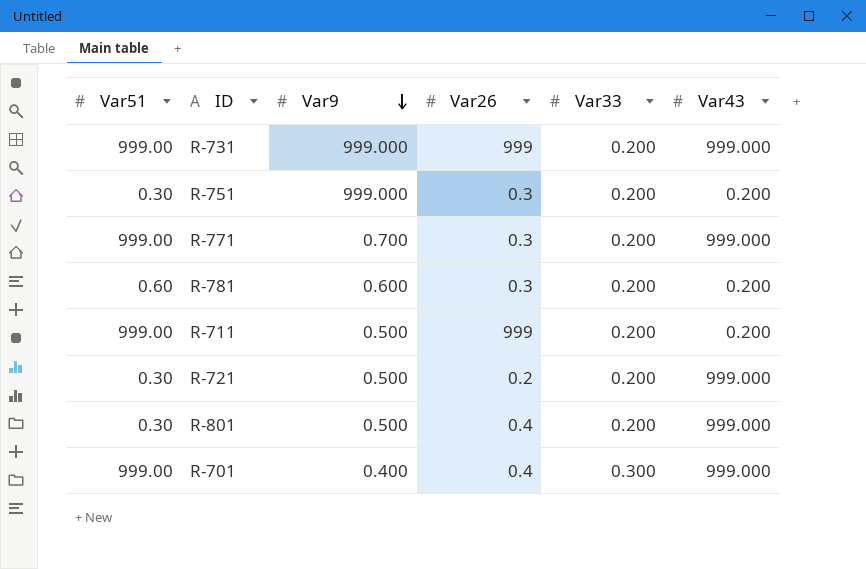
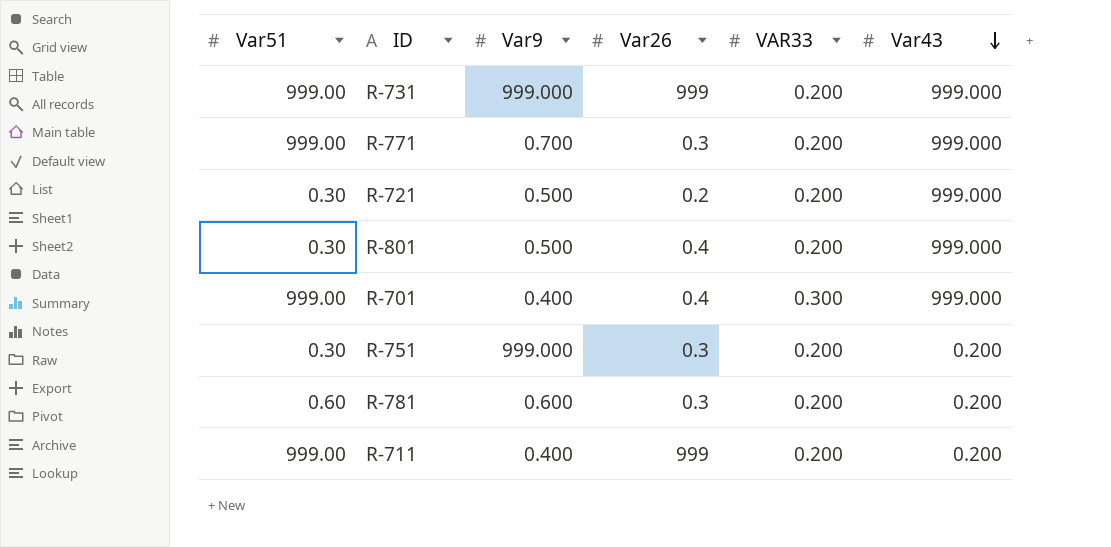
row order: Var9 descending -> Var43 descending
column name: Var33 -> VAR33
R-711 | Var9: 0.500 -> 0.400

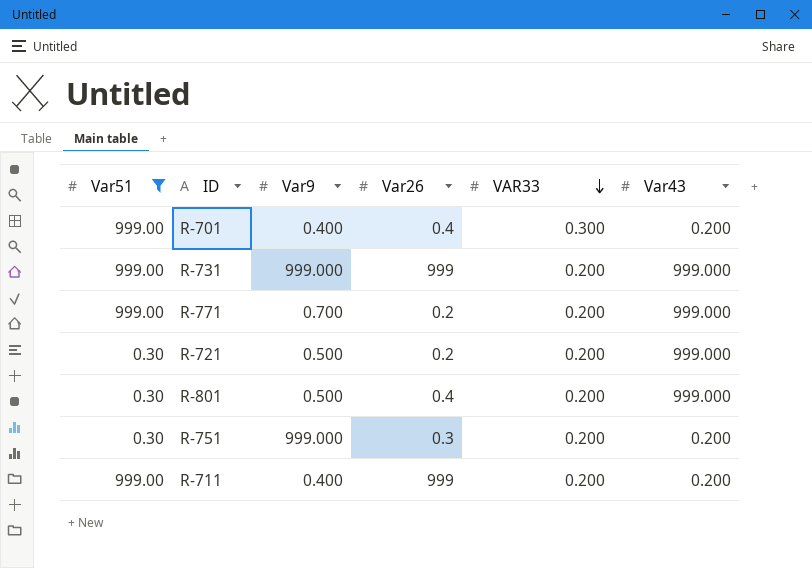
filter: none -> Var51 != 0.60
row order: Var43 descending -> VAR33 descending
R-701 | Var43: 999.000 -> 0.200
R-771 | Var26: 0.3 -> 0.2

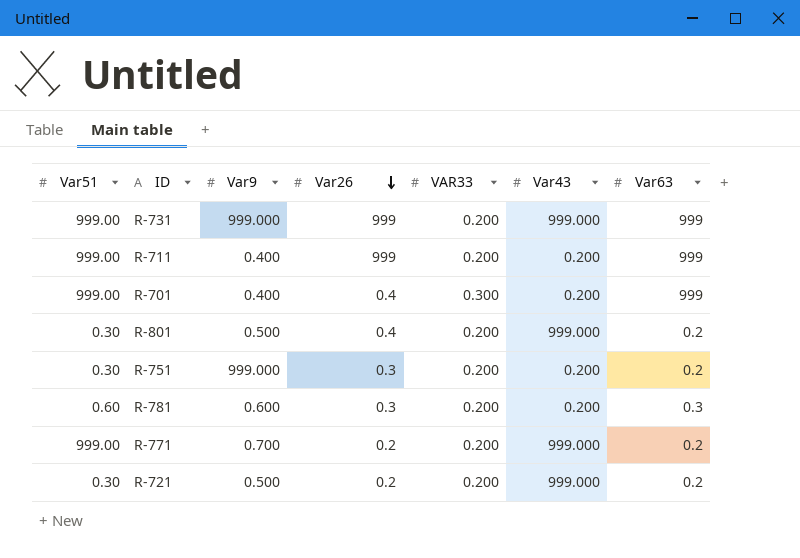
filter: Var51 != 0.60 -> none
row order: VAR33 descending -> Var26 descending
column Var63 | position: none -> 7

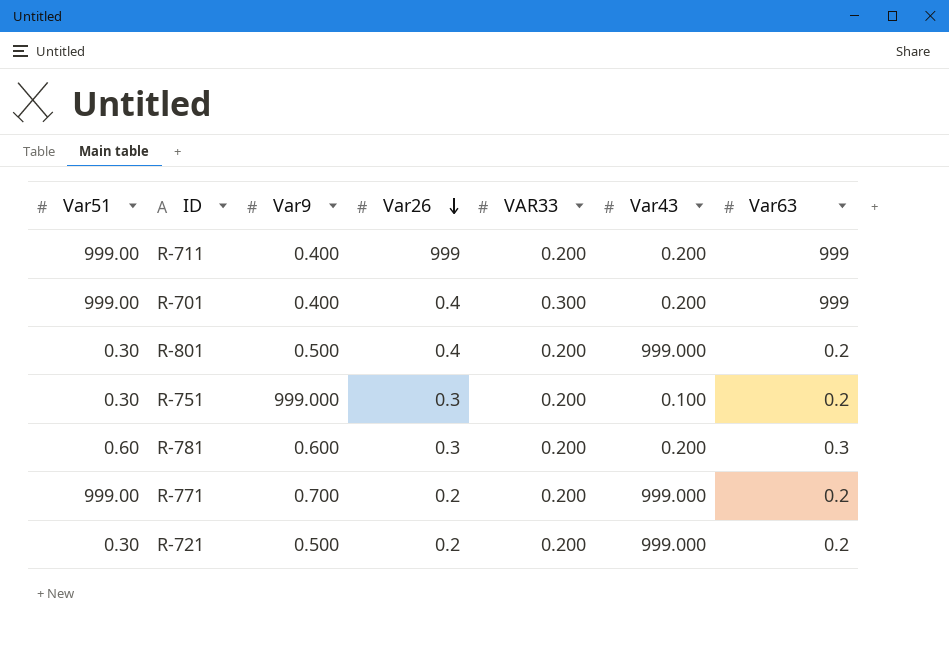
row R-731: 999.00 | 999.000 | 999 | 0.200 | 999.000 | 999 -> none
R-751 | Var43: 0.200 -> 0.100

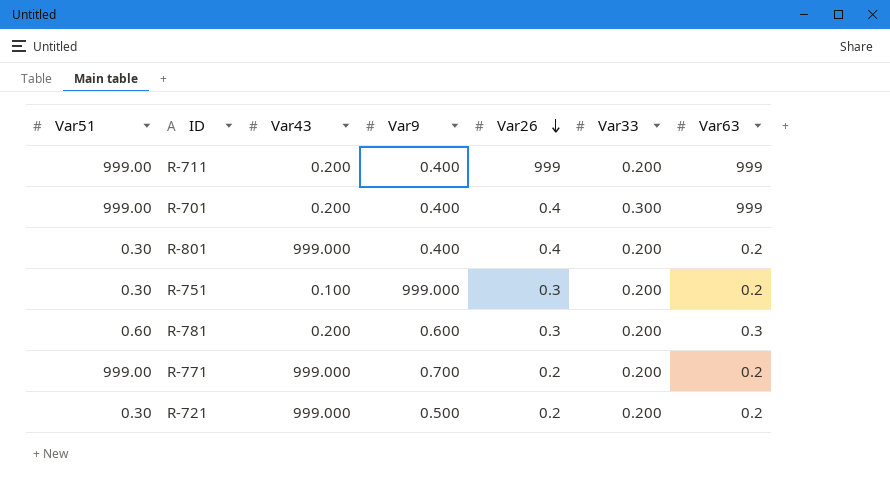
column Var43 | position: 6 -> 3
column name: VAR33 -> Var33
R-801 | Var9: 0.500 -> 0.400

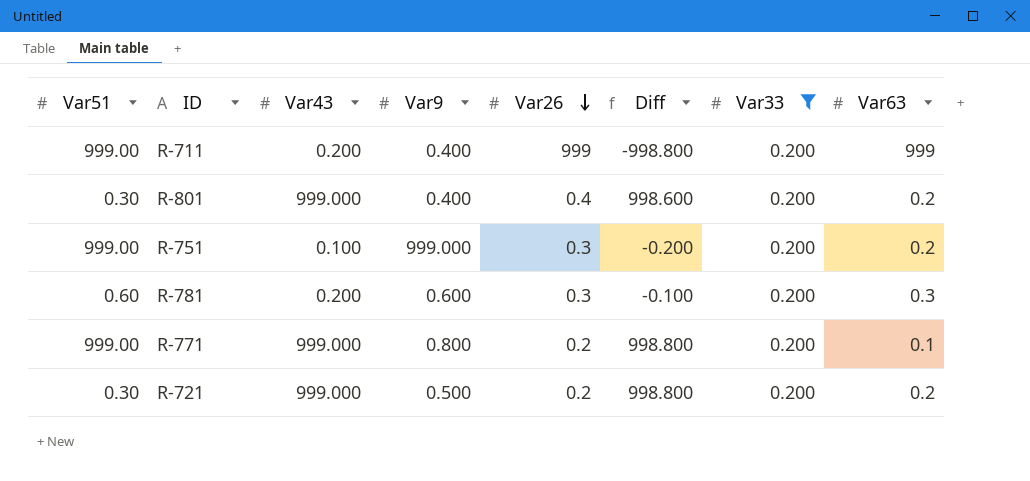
filter: none -> Var33 = 0.200
column Diff | formula: none -> [Var43] - [Var26]
R-751 | Var51: 0.30 -> 999.00
R-771 | Var9: 0.700 -> 0.800
R-771 | Var63: 0.2 -> 0.1

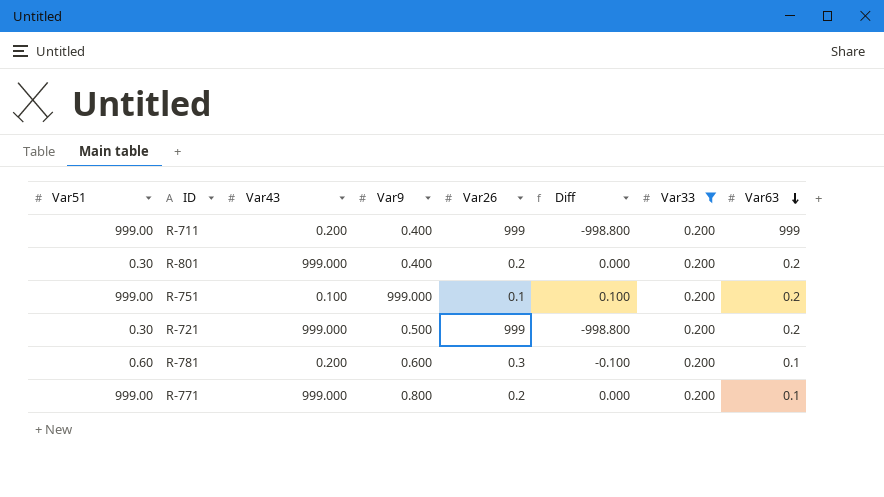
row order: Var26 descending -> Var63 descending
column Diff | formula: [Var43] - [Var26] -> [Var33] - [Var26]
R-801 | Var26: 0.4 -> 0.2
R-751 | Var26: 0.3 -> 0.1
R-721 | Var26: 0.2 -> 999
R-781 | Var63: 0.3 -> 0.1

